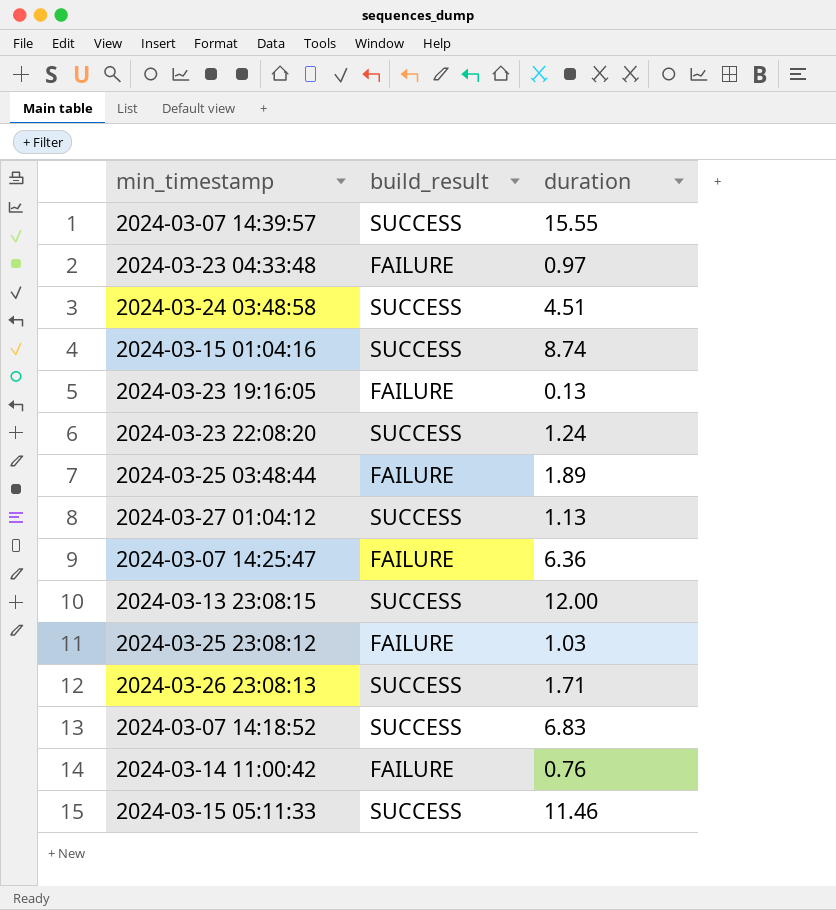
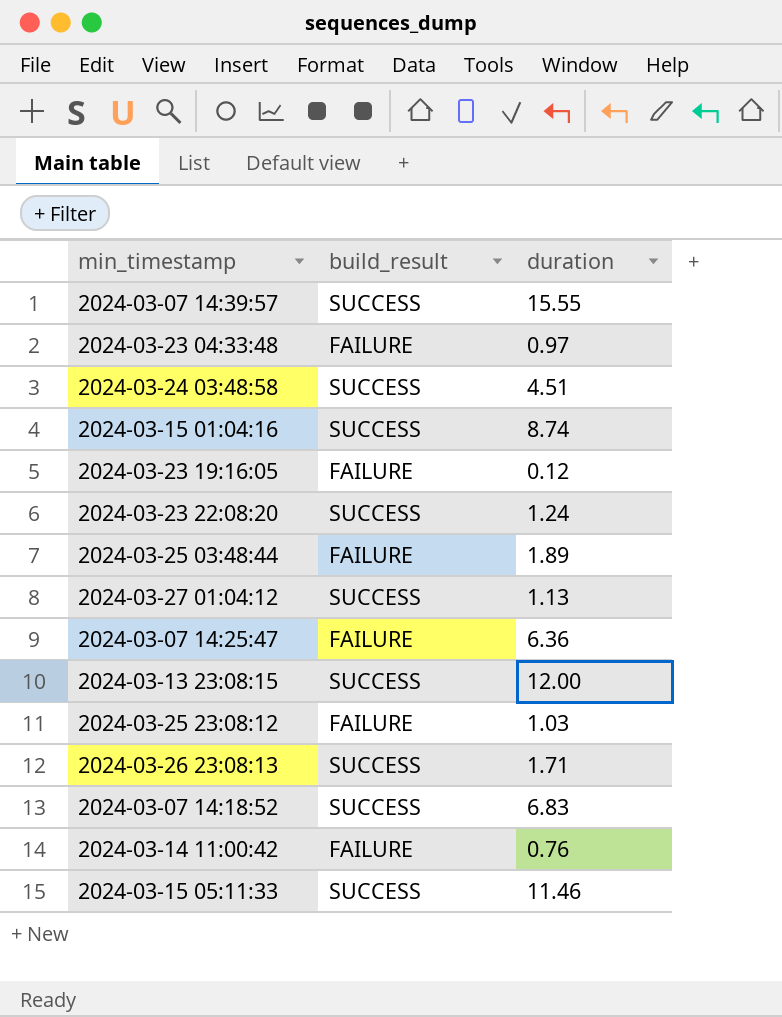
2024-03-23 19:16:05 | duration: 0.13 -> 0.12

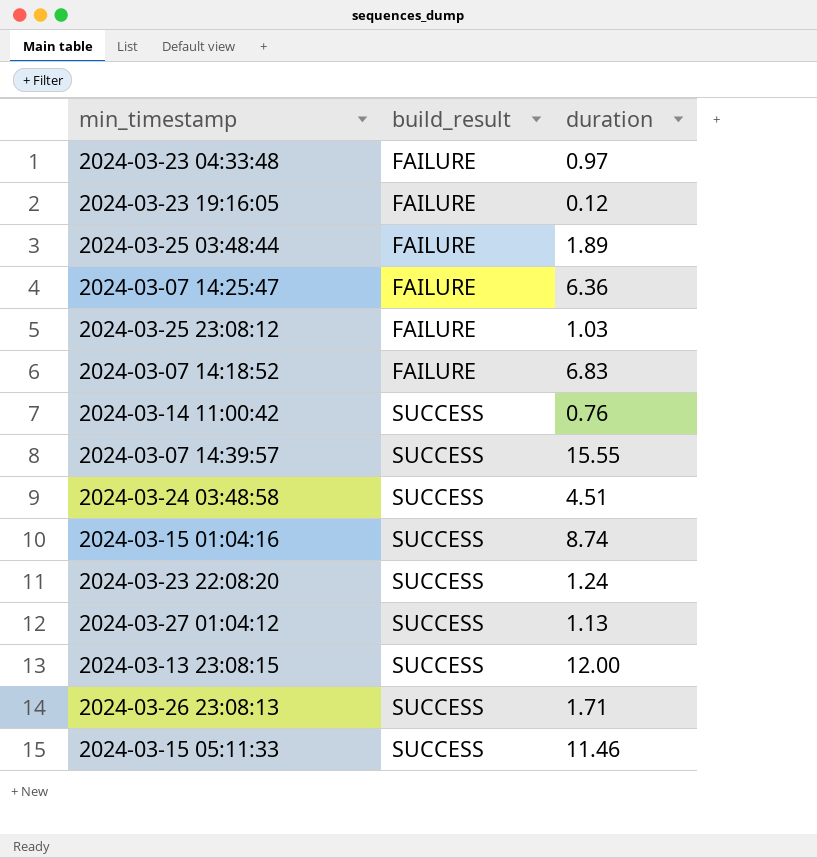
row order: none -> build_result ascending
2024-03-07 14:18:52 | build_result: SUCCESS -> FAILURE
2024-03-14 11:00:42 | build_result: FAILURE -> SUCCESS

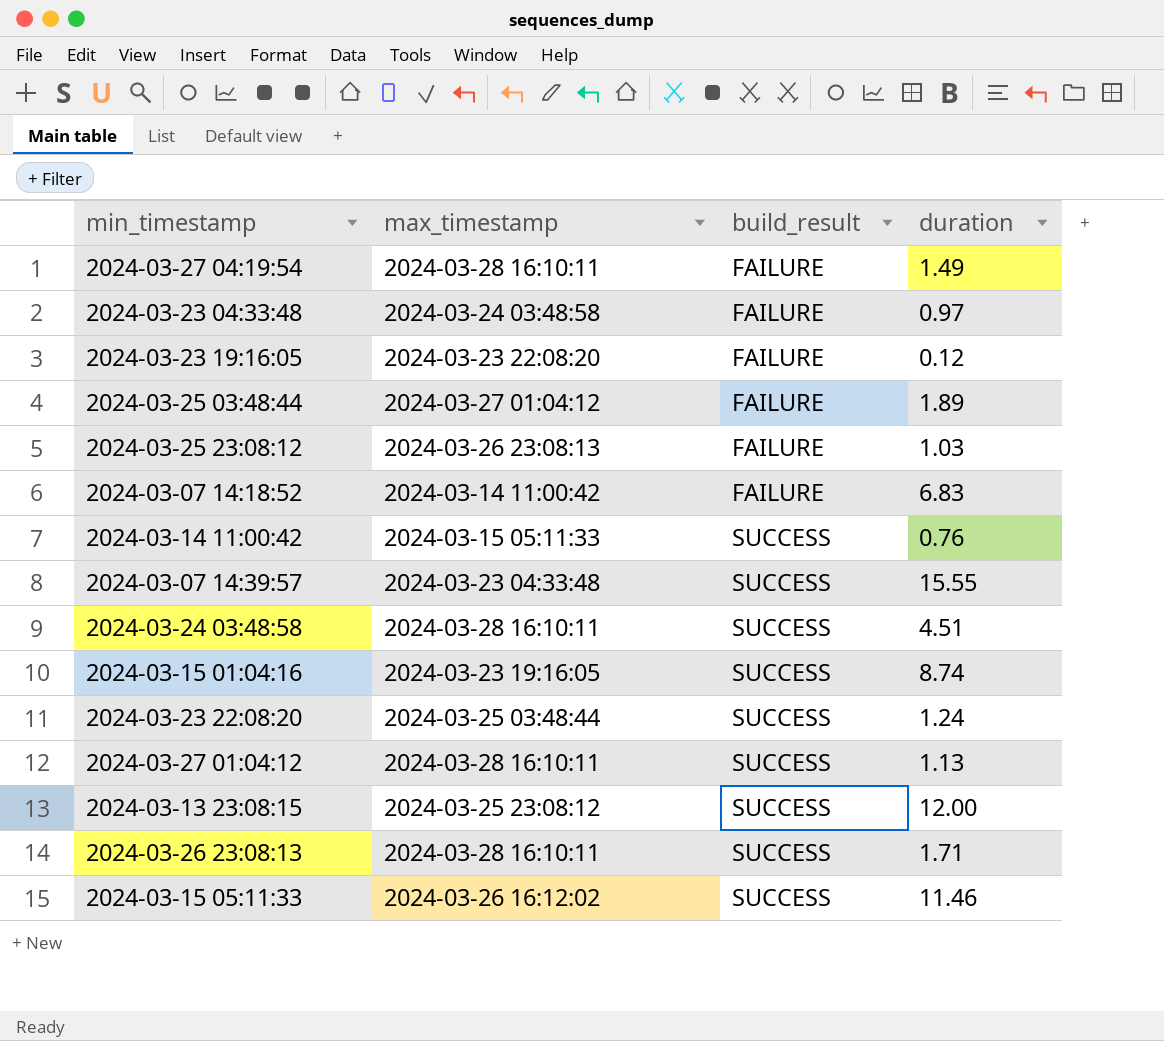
column max_timestamp | position: none -> 2
row 2024-03-07 14:25:47: FAILURE | 6.36 -> none
row 2024-03-27 04:19:54: none -> 2024-03-28 16:10:11 | FAILURE | 1.49

